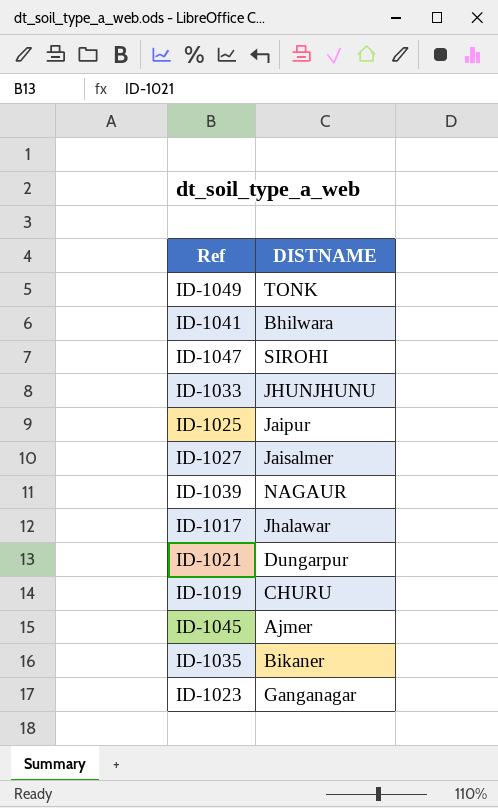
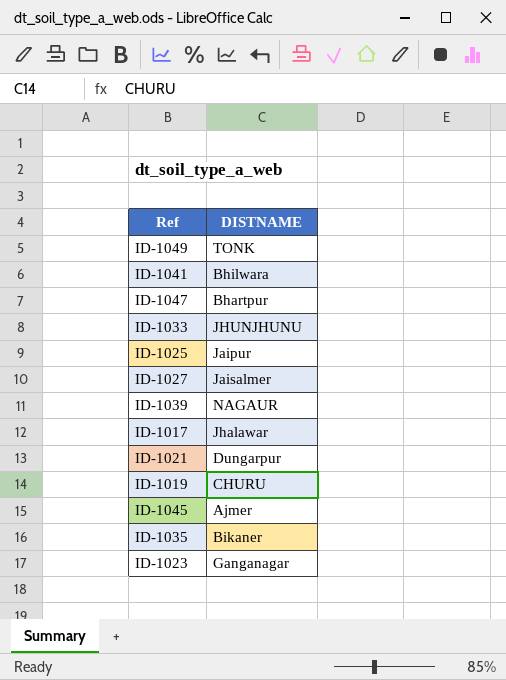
ID-1047 | DISTNAME: SIROHI -> Bhartpur

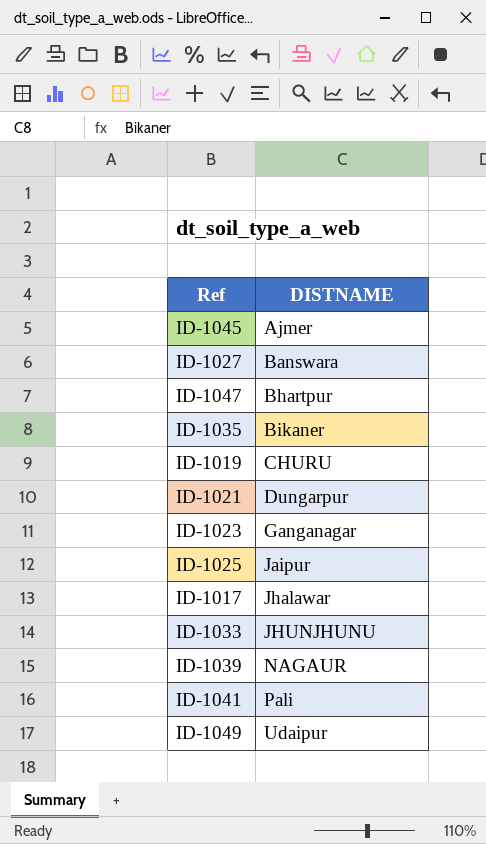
row order: none -> DISTNAME ascending
ID-1027 | DISTNAME: Jaisalmer -> Banswara
ID-1041 | DISTNAME: Bhilwara -> Pali
ID-1049 | DISTNAME: TONK -> Udaipur

